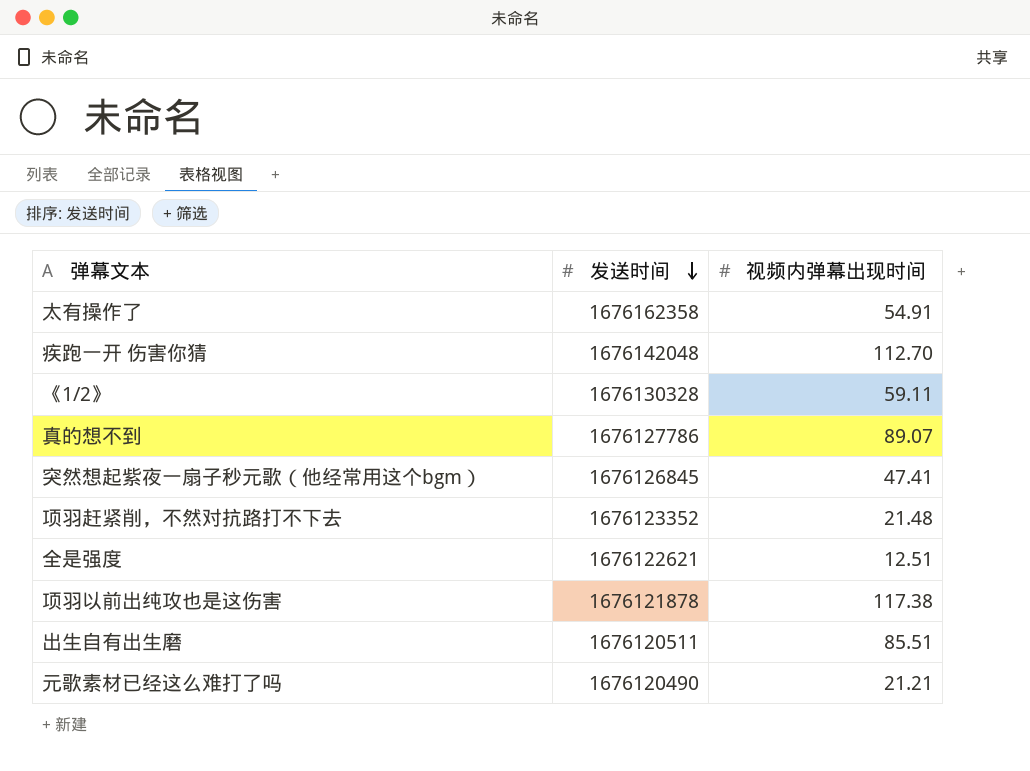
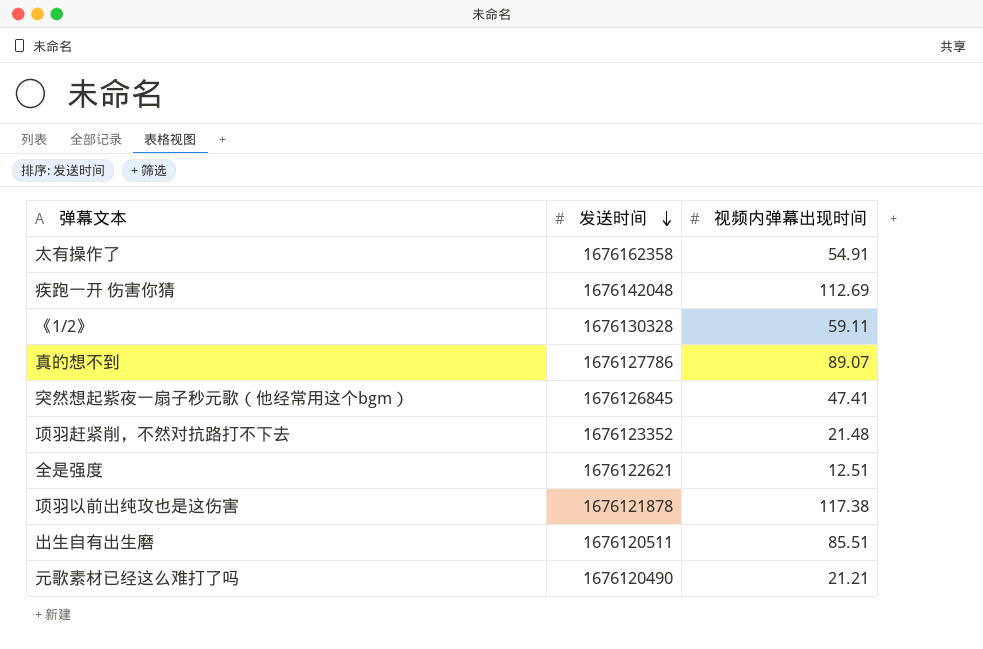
疾跑一开 伤害你猜 | 视频内弹幕出现时间: 112.70 -> 112.69

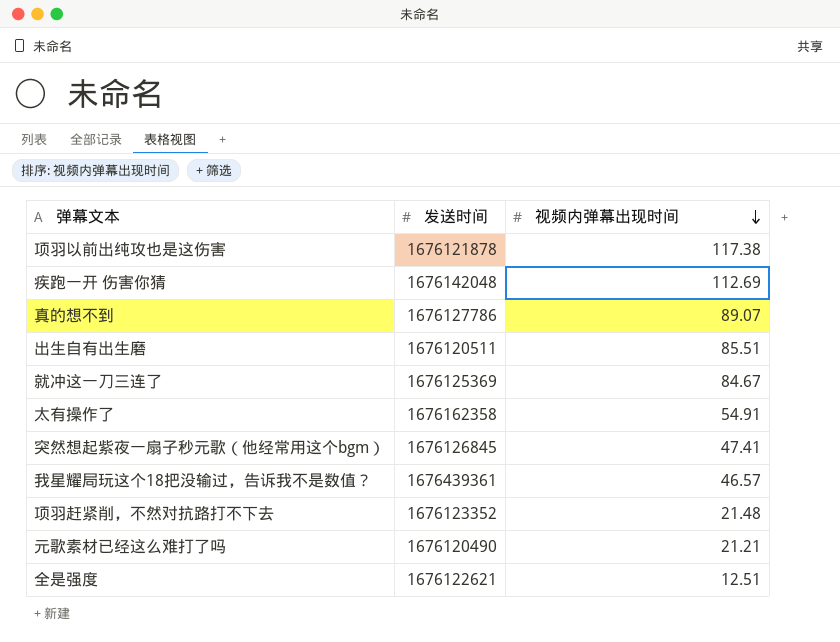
row order: 发送时间 descending -> 视频内弹幕出现时间 descending
row 《1/2》: 1676130328 | 59.11 -> none
row 就冲这一刀三连了: none -> 1676125369 | 84.67
row 我星耀局玩这个18把没输过，告诉我不是数值？: none -> 1676439361 | 46.57

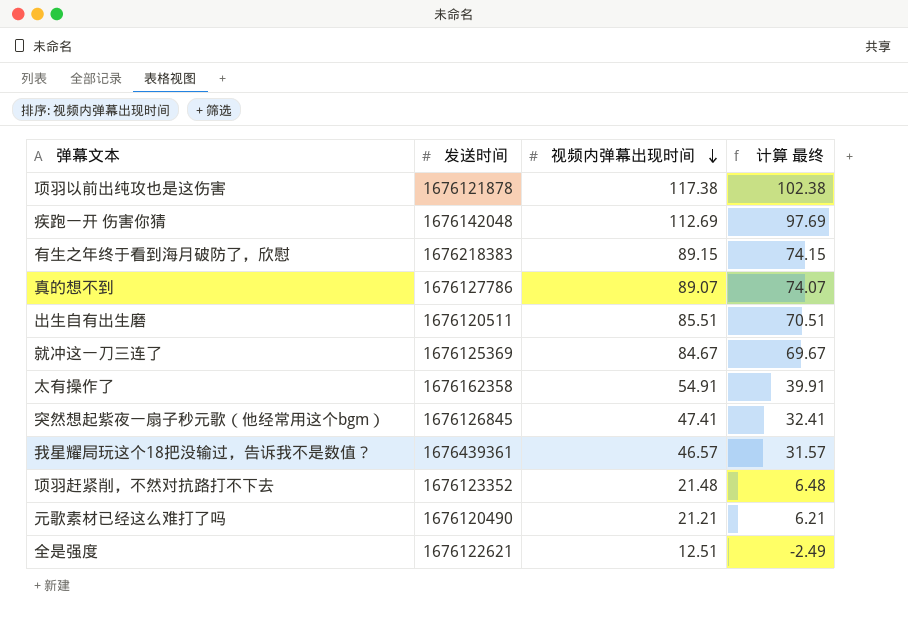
column 计算 最终 | formula: none -> [视频内弹幕出现时间] - 15
row 有生之年终于看到海月破防了，欣慰: none -> 1676218383 | 89.15 | 74.15

